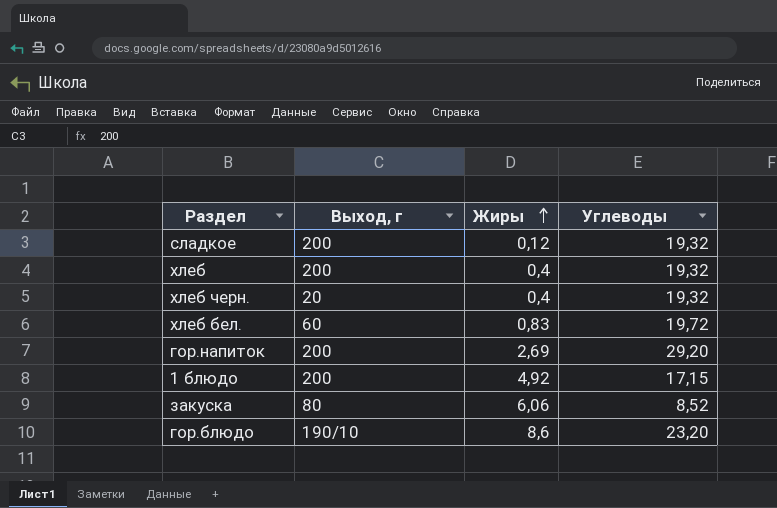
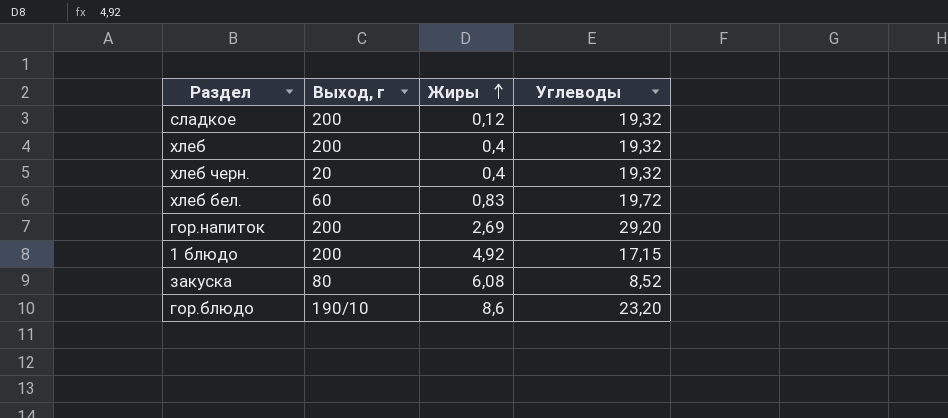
закуска | Жиры: 6,06 -> 6,08

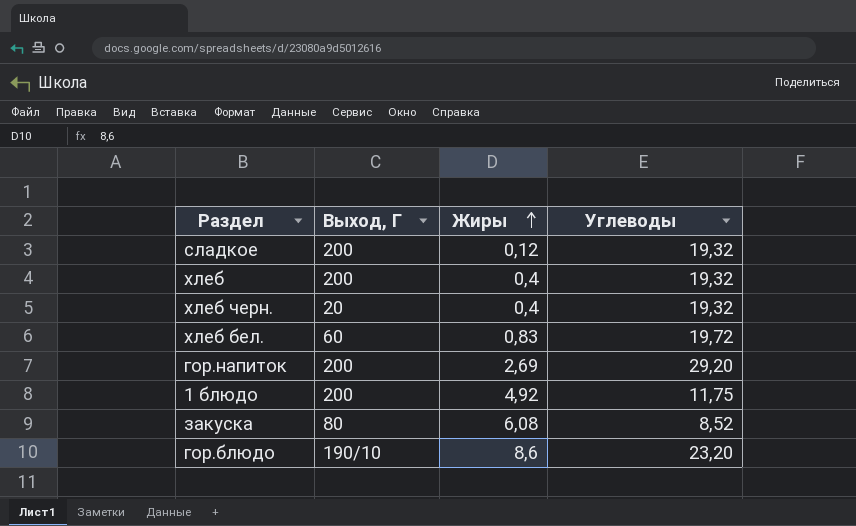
column name: Выход, г -> Выход, Г
1 блюдо | Углеводы: 17,15 -> 11,75

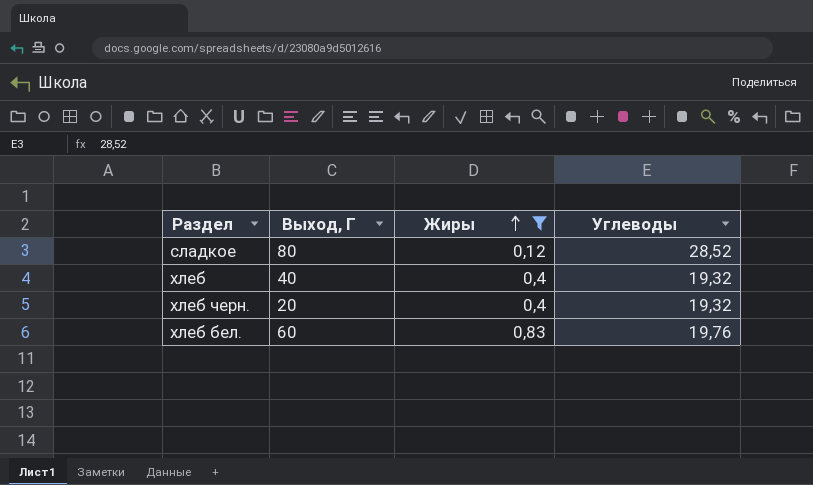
filter: none -> Жиры <= 0,83
сладкое | Выход, Г: 200 -> 80
сладкое | Углеводы: 19,32 -> 28,52
хлеб | Выход, Г: 200 -> 40
хлеб бел. | Углеводы: 19,72 -> 19,76

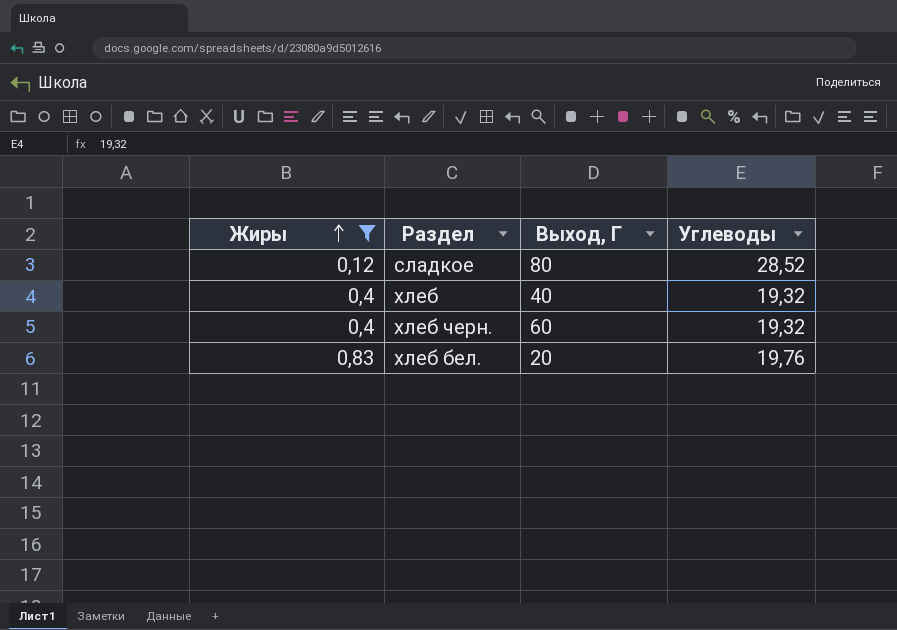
column Жиры | position: 3 -> 1
хлеб черн. | Выход, Г: 20 -> 60
хлеб бел. | Выход, Г: 60 -> 20

